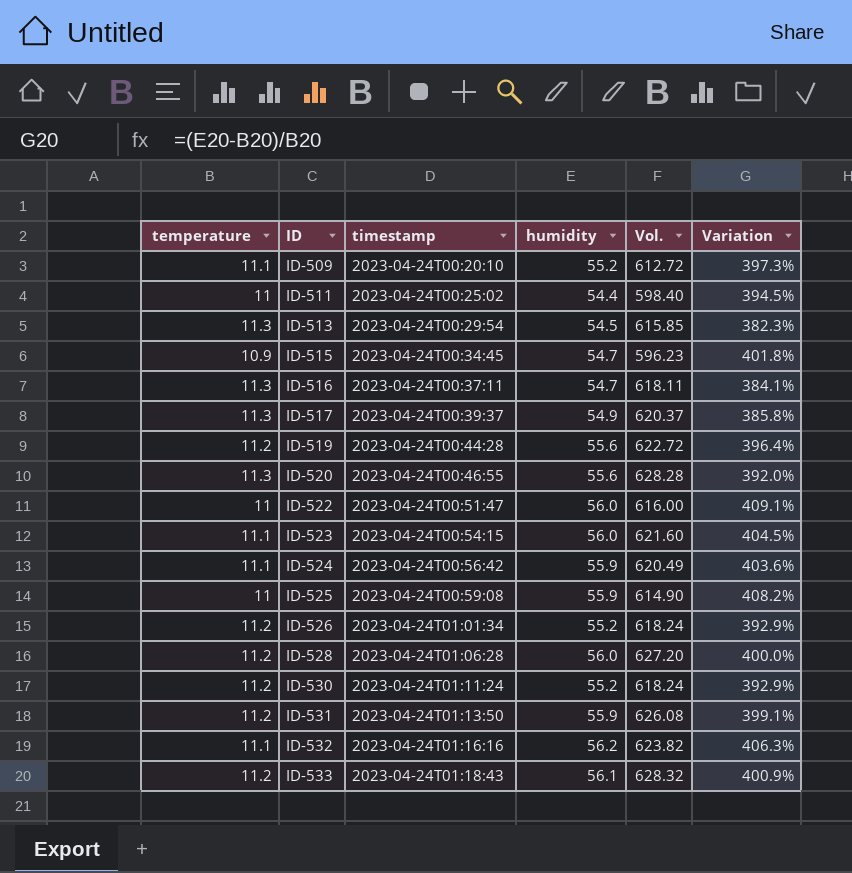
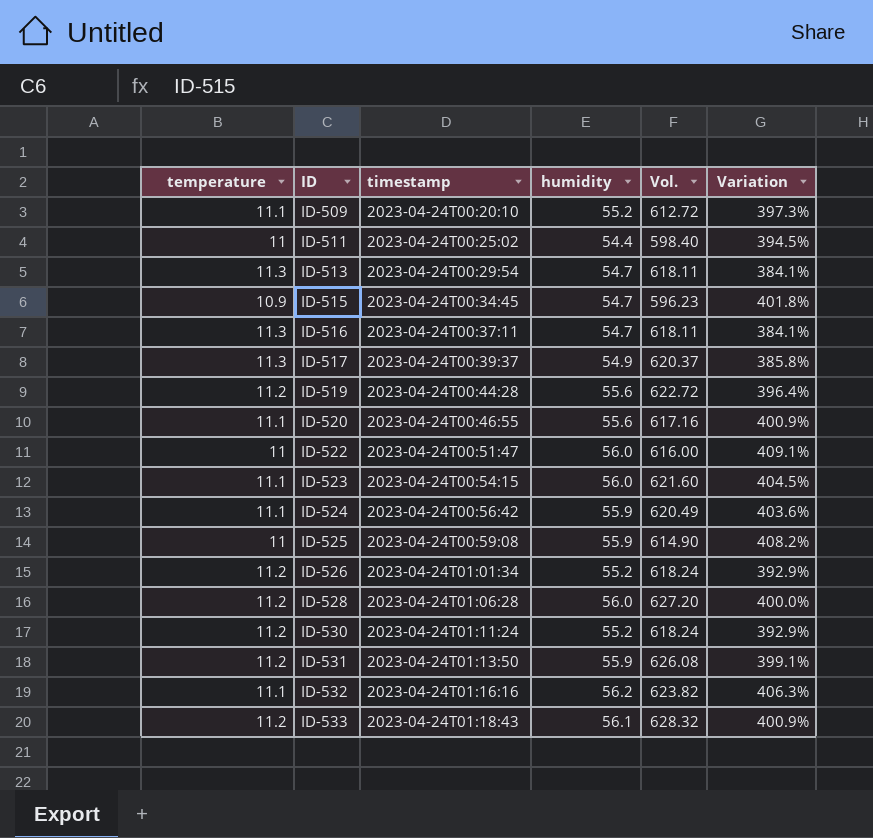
ID-513 | humidity: 54.5 -> 54.7
ID-513 | Vol.: 615.85 -> 618.11
ID-513 | Variation: 382.3% -> 384.1%
ID-520 | temperature: 11.3 -> 11.1
ID-520 | Vol.: 628.28 -> 617.16
ID-520 | Variation: 392.0% -> 400.9%

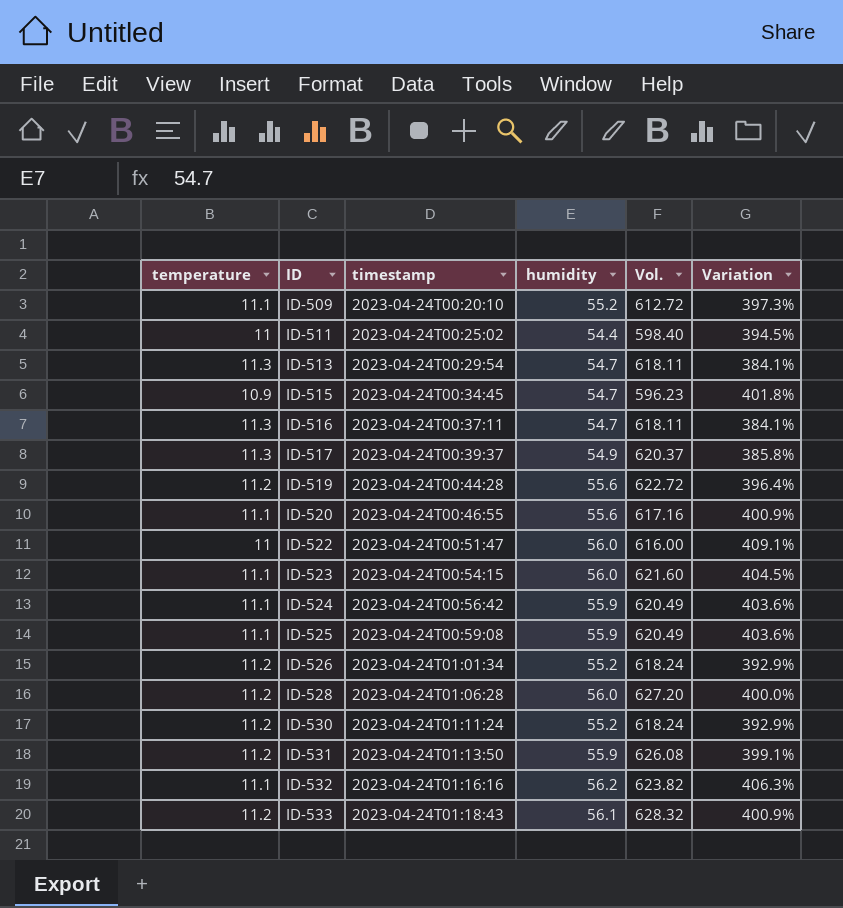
ID-525 | temperature: 11 -> 11.1
ID-525 | Vol.: 614.90 -> 620.49
ID-525 | Variation: 408.2% -> 403.6%

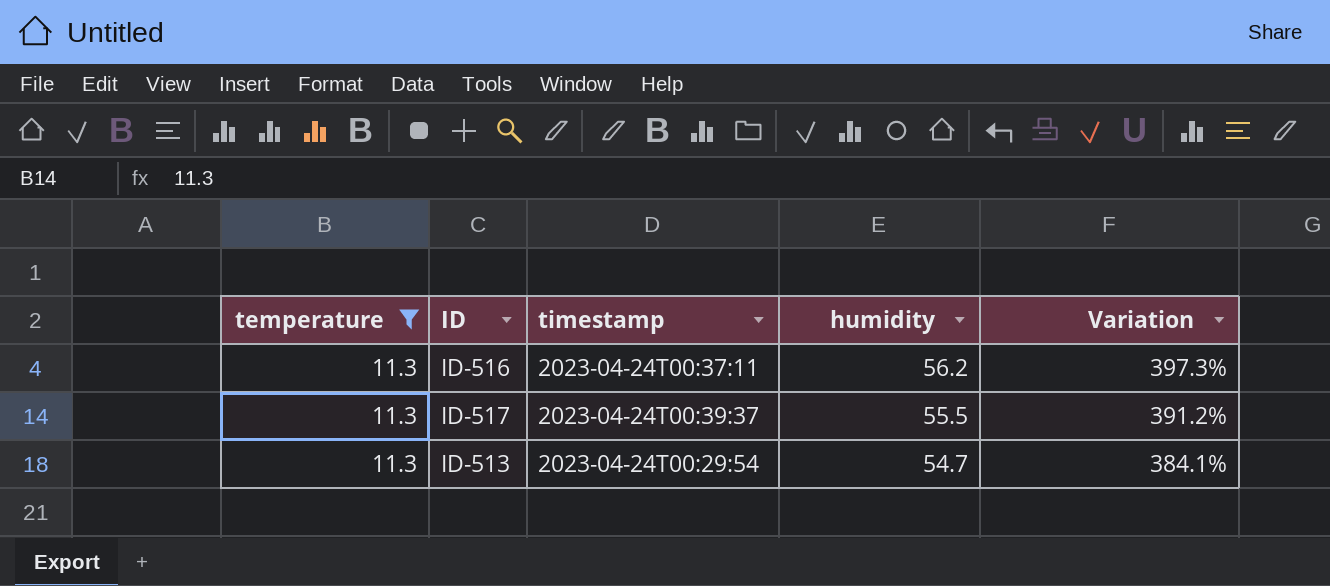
filter: none -> temperature = 11.3
row order: ID ascending -> humidity descending
column Vol. | formula: [temperature] * [humidity] -> none
ID-516 | humidity: 54.7 -> 56.2
ID-516 | Variation: 384.1% -> 397.3%
ID-517 | humidity: 54.9 -> 55.5
ID-517 | Variation: 385.8% -> 391.2%

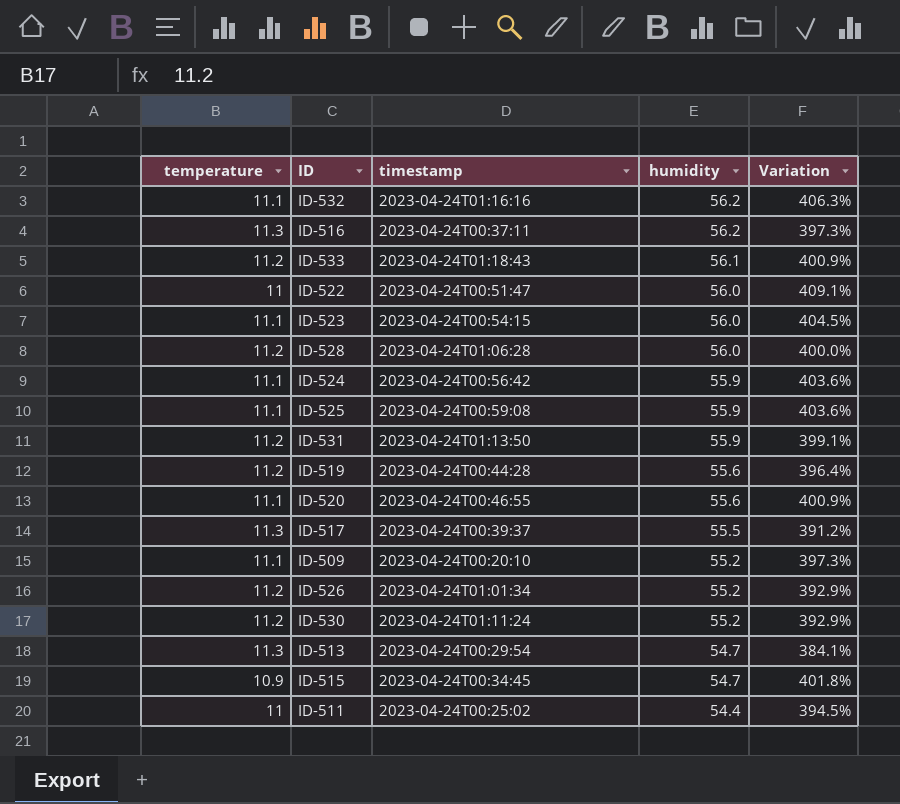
filter: temperature = 11.3 -> none

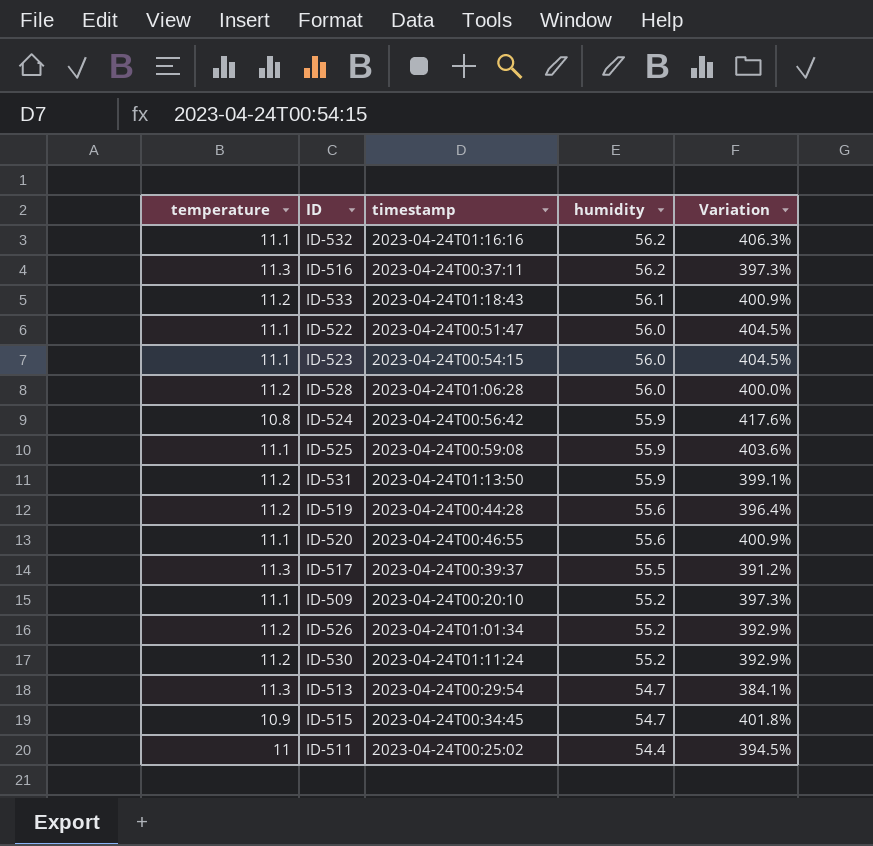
ID-522 | temperature: 11 -> 11.1
ID-522 | Variation: 409.1% -> 404.5%
ID-524 | temperature: 11.1 -> 10.8
ID-524 | Variation: 403.6% -> 417.6%

